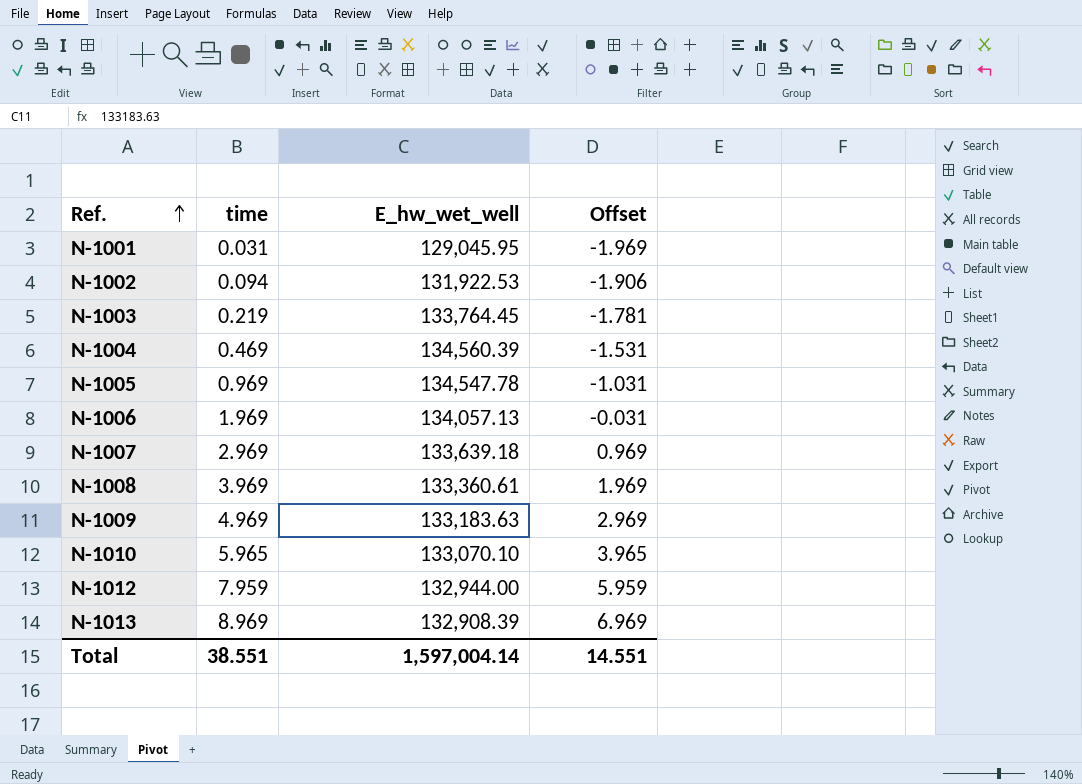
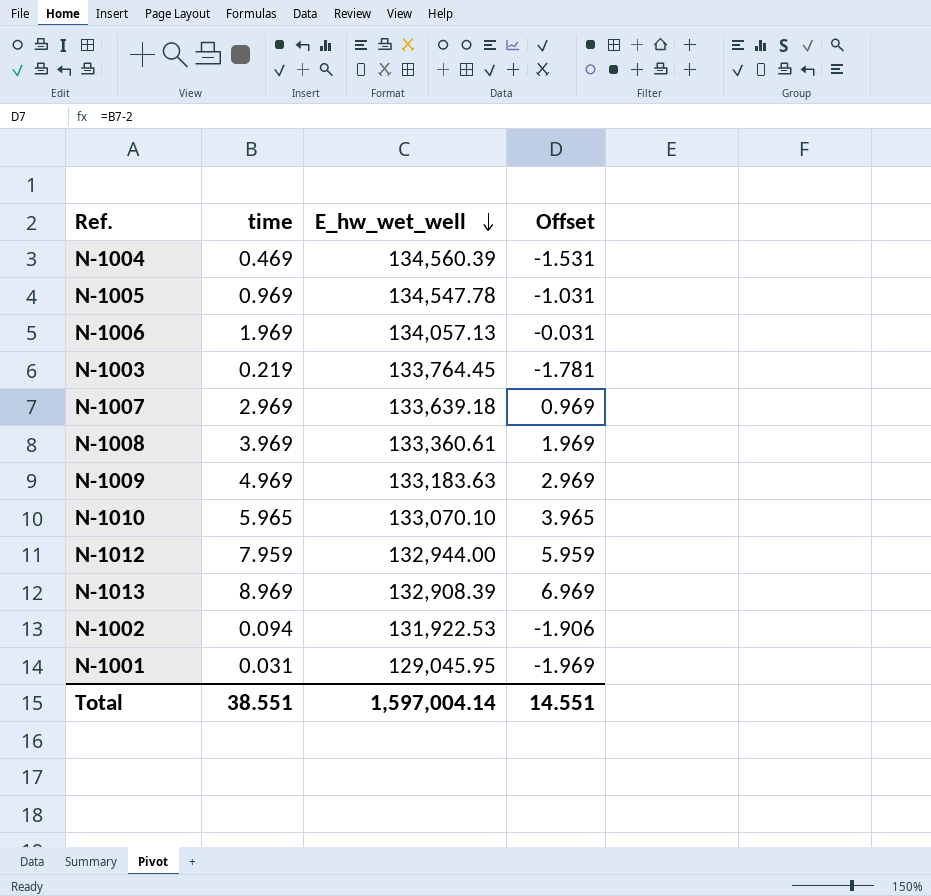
row order: Ref. ascending -> E_hw_wet_well descending

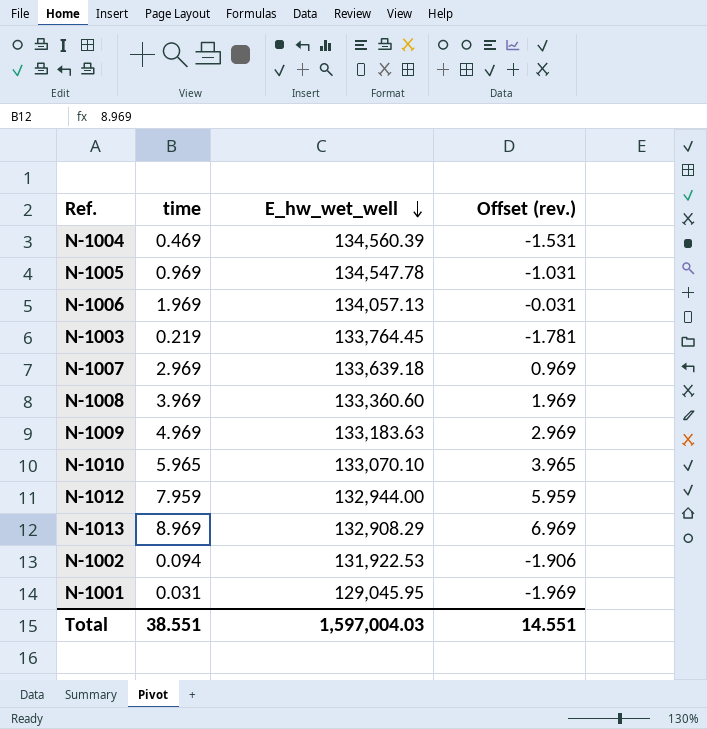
column name: Offset -> Offset (rev.)
N-1008 | E_hw_wet_well: 133,360.61 -> 133,360.60
N-1013 | E_hw_wet_well: 132,908.39 -> 132,908.29
Total | E_hw_wet_well: 1,597,004.14 -> 1,597,004.03

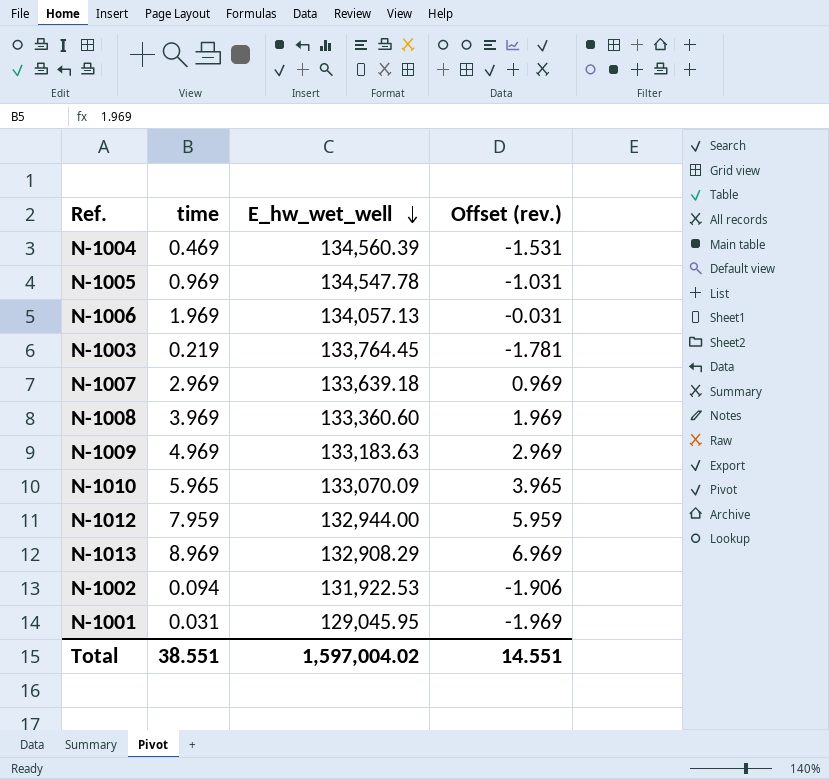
N-1010 | E_hw_wet_well: 133,070.10 -> 133,070.09
Total | E_hw_wet_well: 1,597,004.03 -> 1,597,004.02

